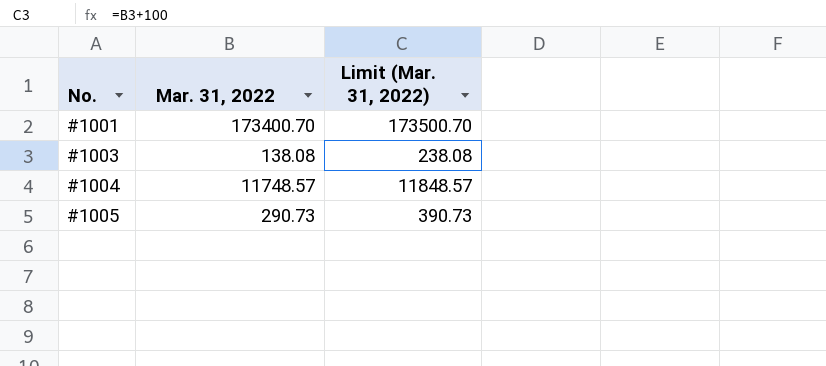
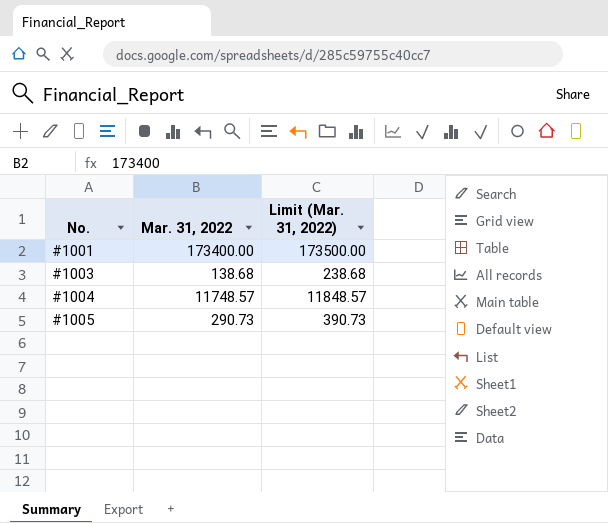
#1001 | Mar. 31, 2022: 173400.70 -> 173400.00
#1001 | Limit (Mar. 31, 2022): 173500.70 -> 173500.00
#1003 | Mar. 31, 2022: 138.08 -> 138.68
#1003 | Limit (Mar. 31, 2022): 238.08 -> 238.68

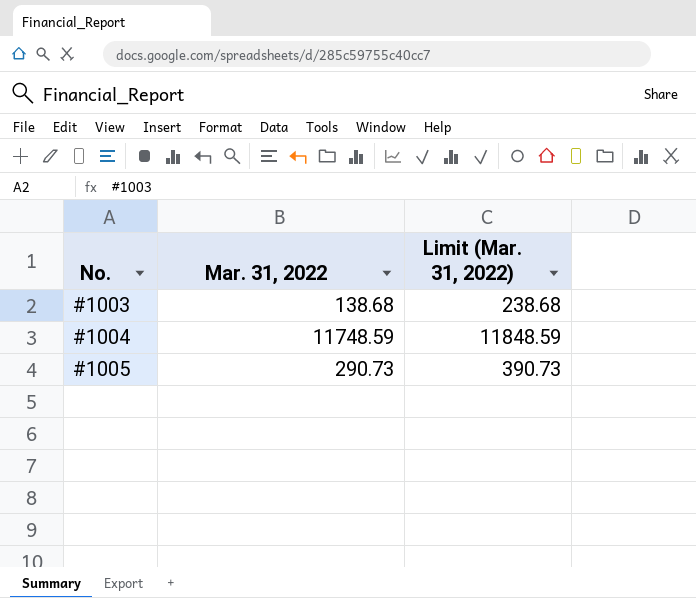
row #1001: 173400.00 | 173500.00 -> none
#1004 | Mar. 31, 2022: 11748.57 -> 11748.59
#1004 | Limit (Mar. 31, 2022): 11848.57 -> 11848.59

